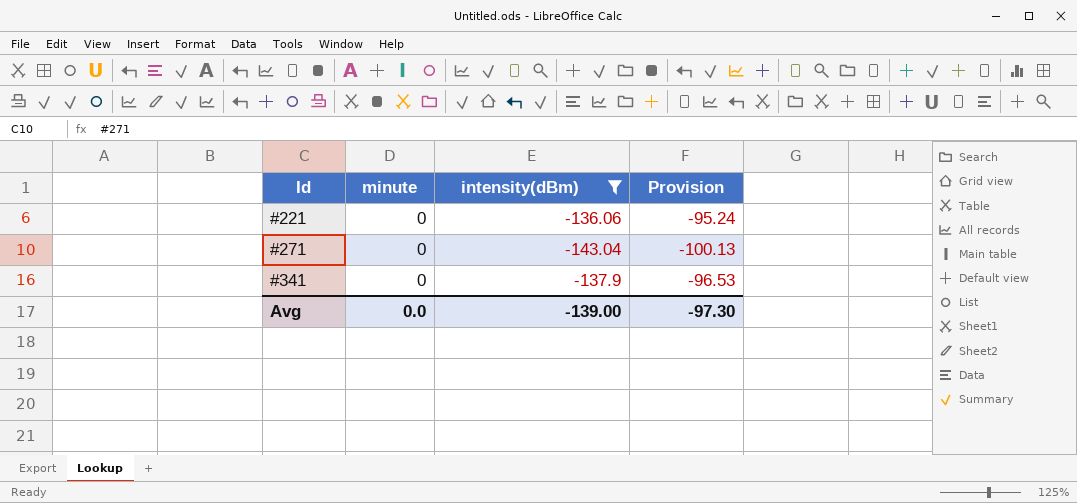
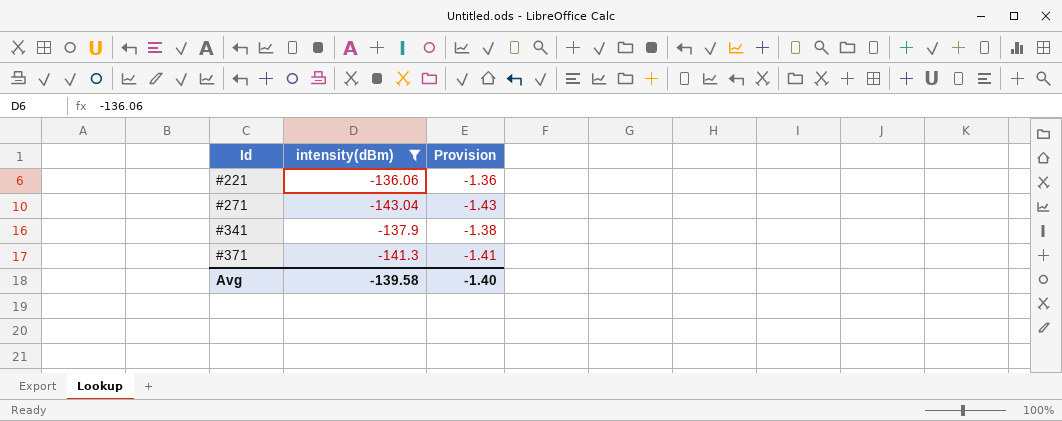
column minute | position: 2 -> none
column Provision | formula: [intensity(dBm)] * 0.7 -> [intensity(dBm)] * 0.01
row #371: none -> -141.3 | -1.41
Avg | intensity(dBm): -139.00 -> -139.58
Avg | Provision: -97.30 -> -1.40

